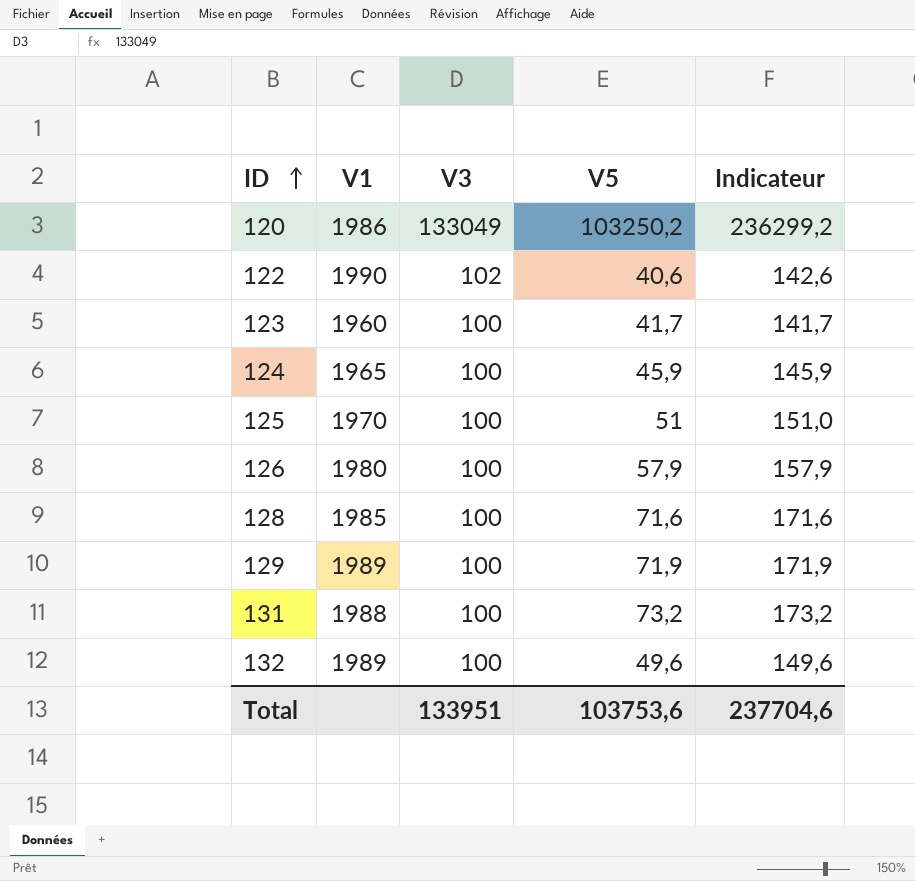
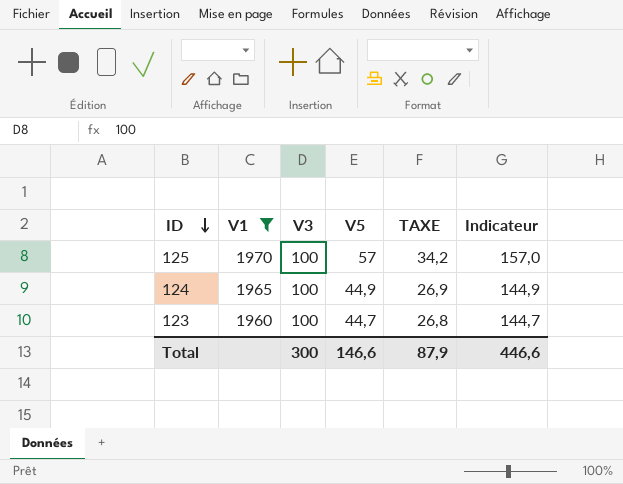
filter: none -> V1 <= 1970
row order: ID ascending -> ID descending
column TAXE | formula: none -> [V5] * 0,6
125 | V5: 51 -> 57
125 | Indicateur: 151,0 -> 157,0
124 | V5: 45,9 -> 44,9
124 | Indicateur: 145,9 -> 144,9
123 | V5: 41,7 -> 44,7
123 | Indicateur: 141,7 -> 144,7
Total | V3: 133951 -> 300
Total | V5: 103753,6 -> 146,6
Total | Indicateur: 237704,6 -> 446,6

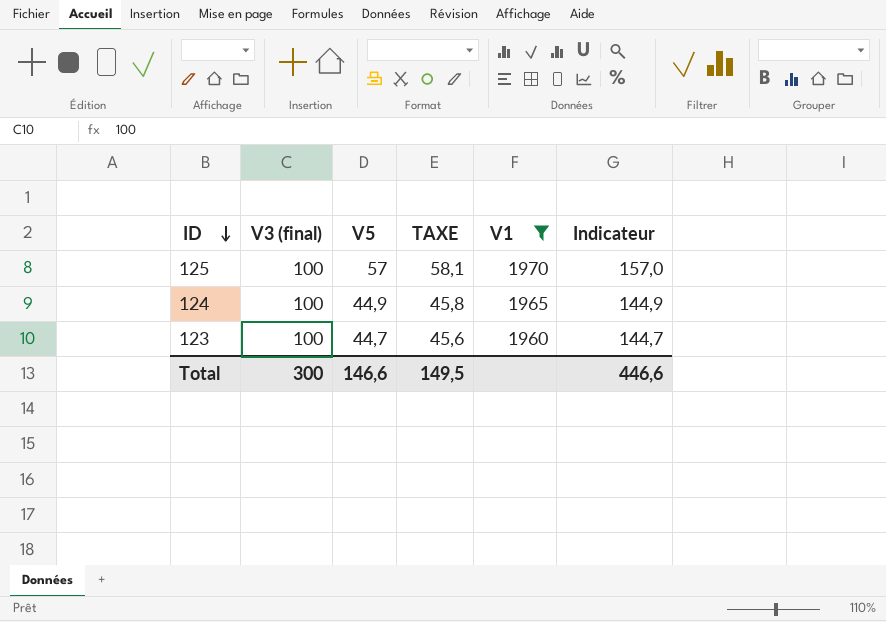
column name: V3 -> V3 (final)
column TAXE | formula: [V5] * 0,6 -> [V5] * 1,02
column V1 | position: 2 -> 5
Total | TAXE: 87,9 -> 149,5

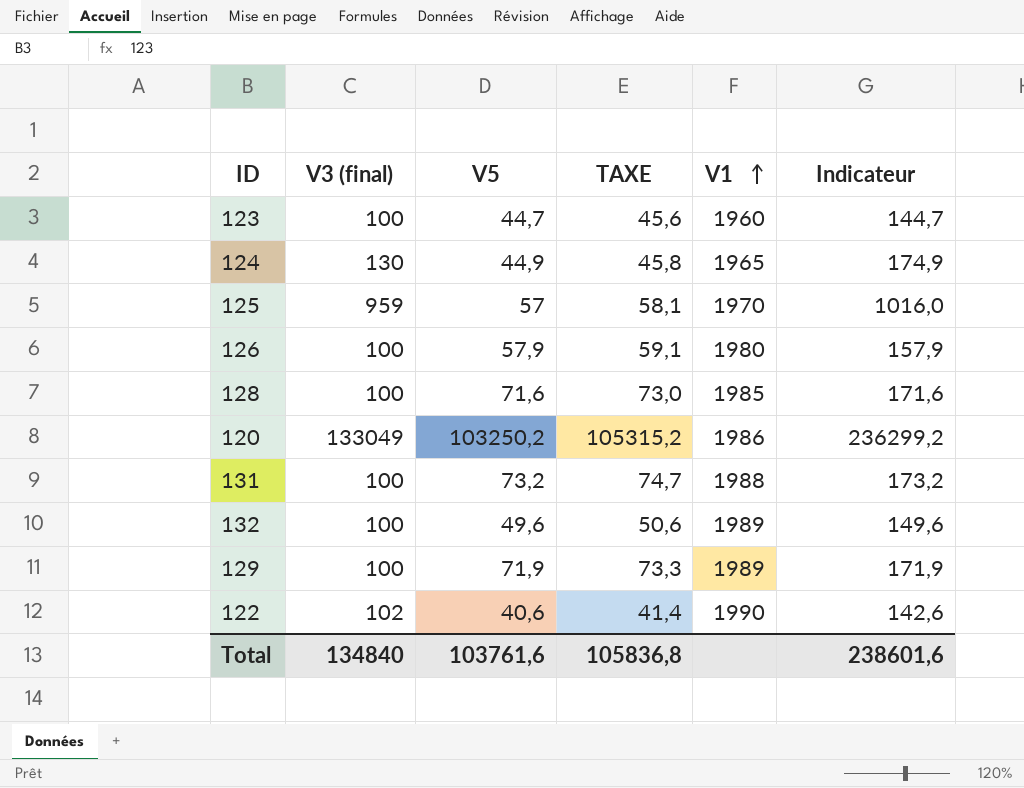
filter: V1 <= 1970 -> none
row order: ID descending -> V1 ascending
124 | V3 (final): 100 -> 130
124 | Indicateur: 144,9 -> 174,9
125 | V3 (final): 100 -> 959
125 | Indicateur: 157,0 -> 1016,0
Total | V3 (final): 300 -> 134840
Total | V5: 146,6 -> 103761,6
Total | TAXE: 149,5 -> 105836,8
Total | Indicateur: 446,6 -> 238601,6

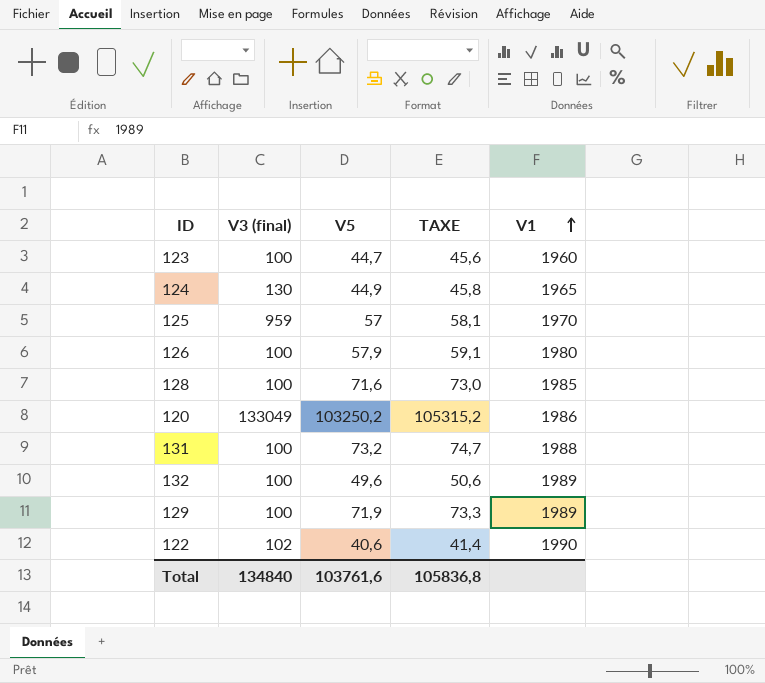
column Indicateur | formula: [V3 (final)] + [V5] -> none

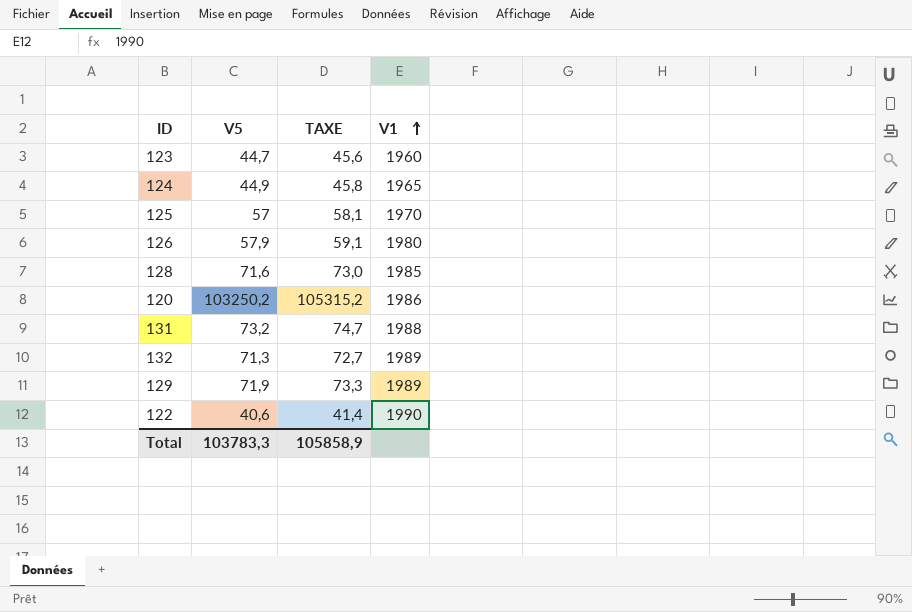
column V3 (final) | position: 2 -> none
132 | V5: 49,6 -> 71,3
132 | TAXE: 50,6 -> 72,7
Total | V5: 103761,6 -> 103783,3
Total | TAXE: 105836,8 -> 105858,9

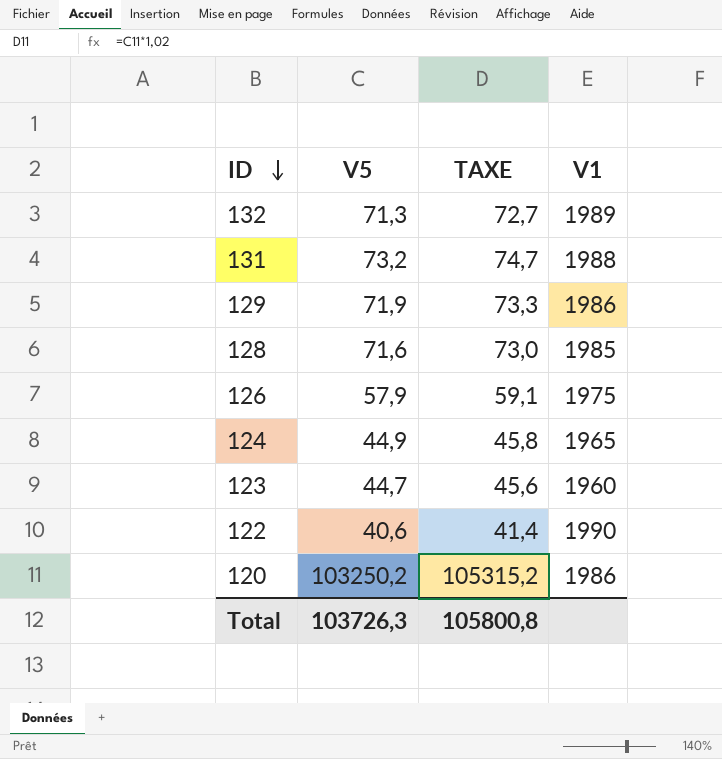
row order: V1 ascending -> ID descending
row 125: 57 | 58,1 | 1970 -> none
129 | V1: 1989 -> 1986
126 | V1: 1980 -> 1975
Total | V5: 103783,3 -> 103726,3
Total | TAXE: 105858,9 -> 105800,8

